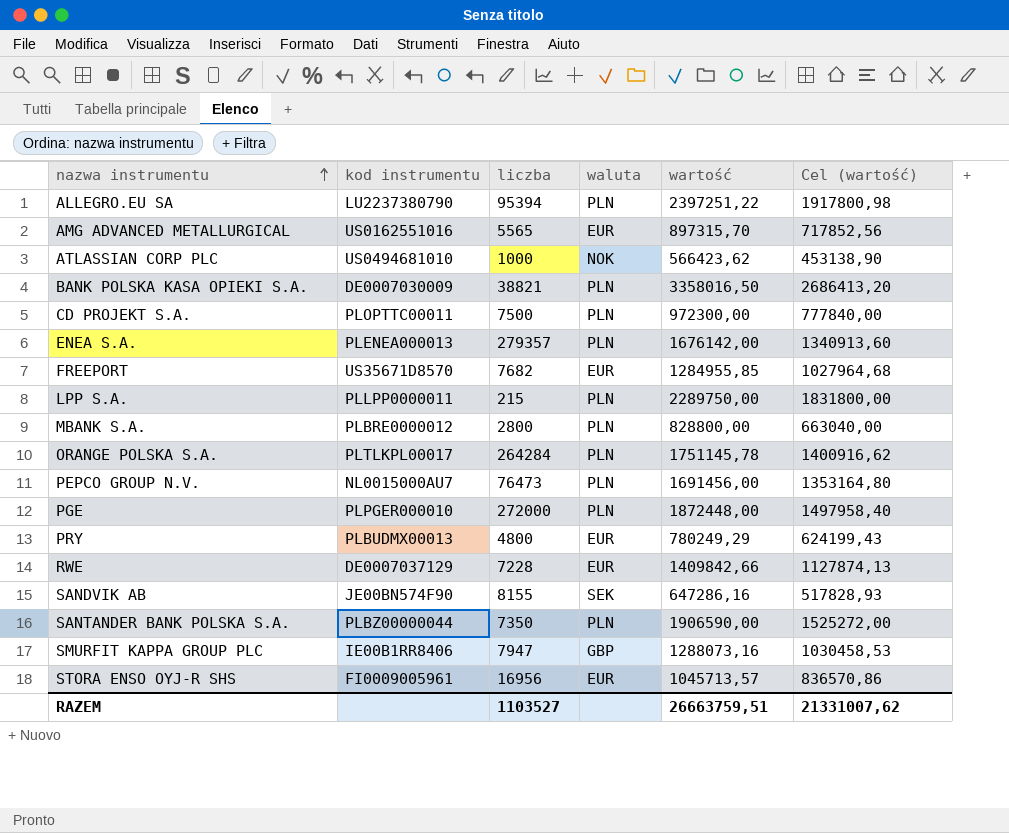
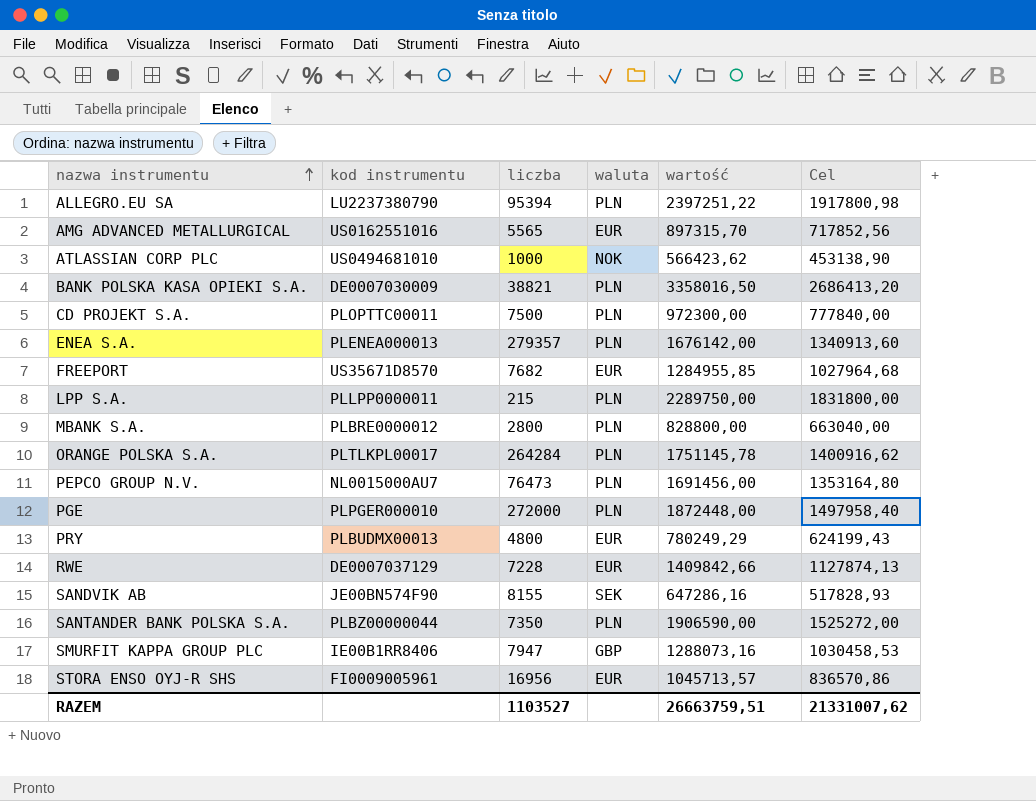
column name: Cel (wartość) -> Cel

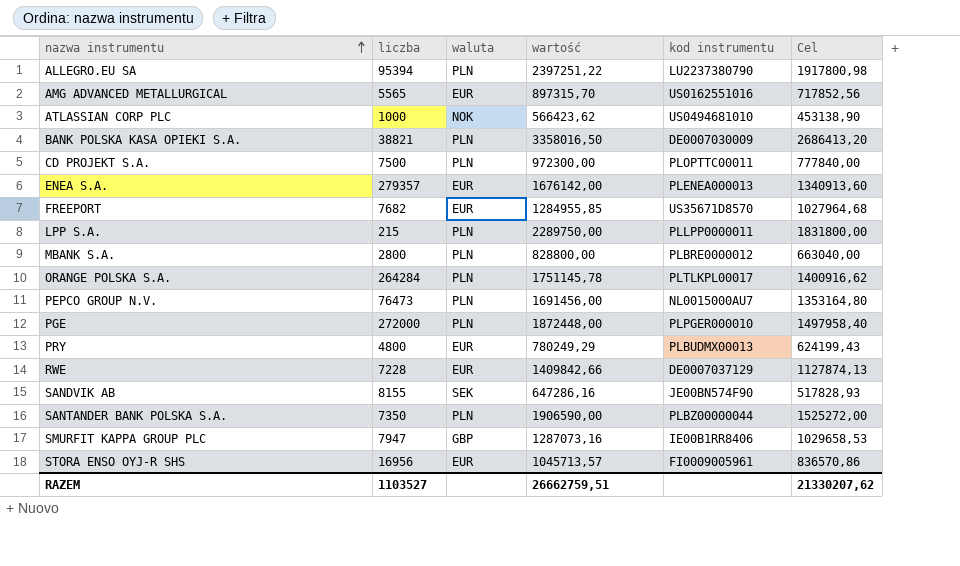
column kod instrumentu | position: 2 -> 5
ENEA S.A. | waluta: PLN -> EUR
SMURFIT KAPPA GROUP PLC | wartość: 1288073,16 -> 1287073,16
SMURFIT KAPPA GROUP PLC | Cel: 1030458,53 -> 1029658,53
RAZEM | wartość: 26663759,51 -> 26662759,51
RAZEM | Cel: 21331007,62 -> 21330207,62

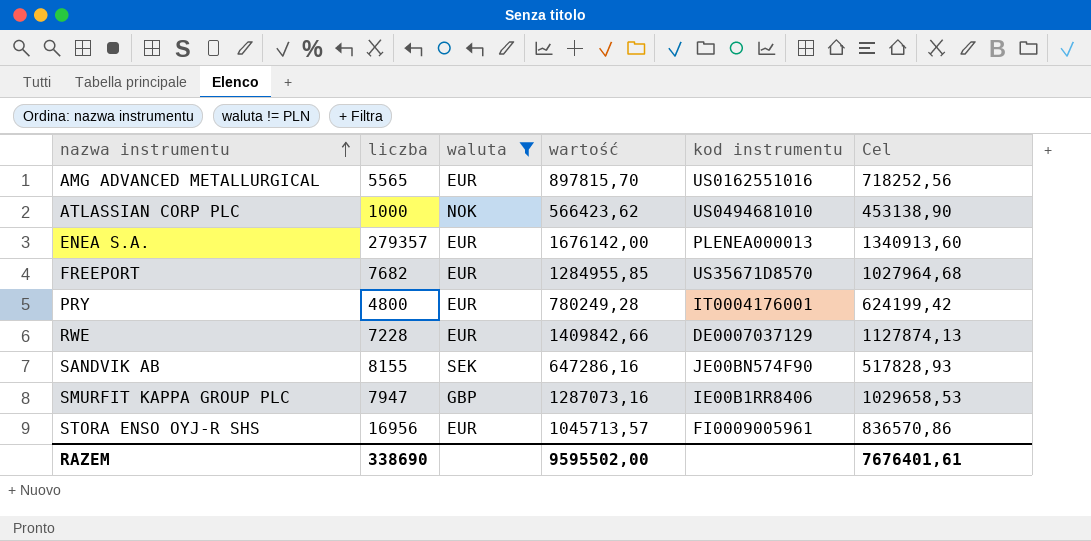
filter: none -> waluta != PLN
AMG ADVANCED METALLURGICAL | wartość: 897315,70 -> 897815,70
AMG ADVANCED METALLURGICAL | Cel: 717852,56 -> 718252,56
PRY | wartość: 780249,29 -> 780249,28
PRY | kod instrumentu: PLBUDMX00013 -> IT0004176001
PRY | Cel: 624199,43 -> 624199,42
RAZEM | liczba: 1103527 -> 338690
RAZEM | wartość: 26662759,51 -> 9595502,00
RAZEM | Cel: 21330207,62 -> 7676401,61

